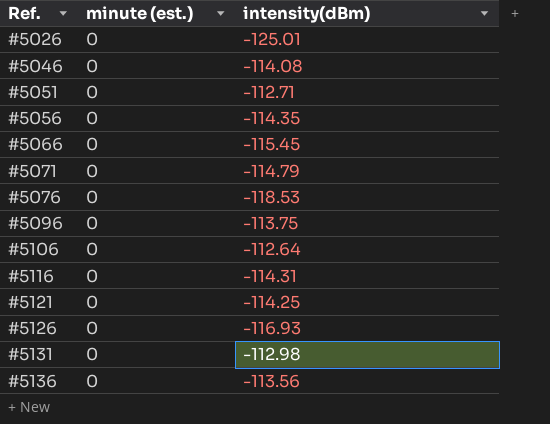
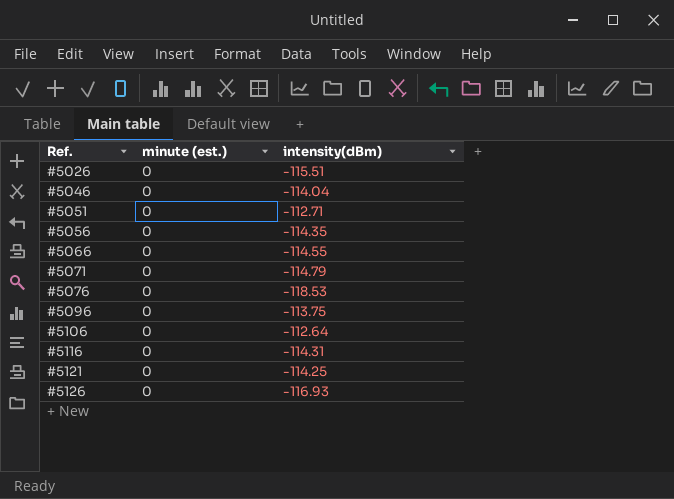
row #5131: 0 | -112.98 -> none
row #5136: 0 | -113.56 -> none
#5026 | intensity(dBm): -125.01 -> -115.51
#5046 | intensity(dBm): -114.08 -> -114.04
#5066 | intensity(dBm): -115.45 -> -114.55

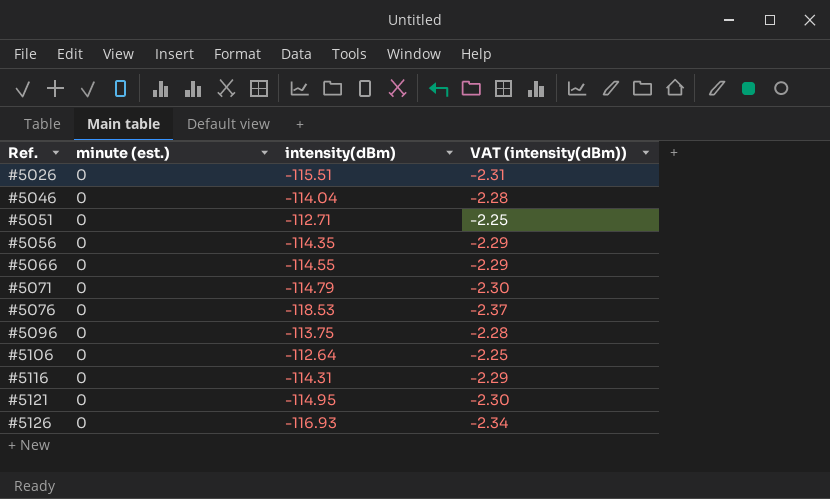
column VAT (intensity(dBm)) | formula: none -> [intensity(dBm)] * 0.02
#5121 | intensity(dBm): -114.25 -> -114.95

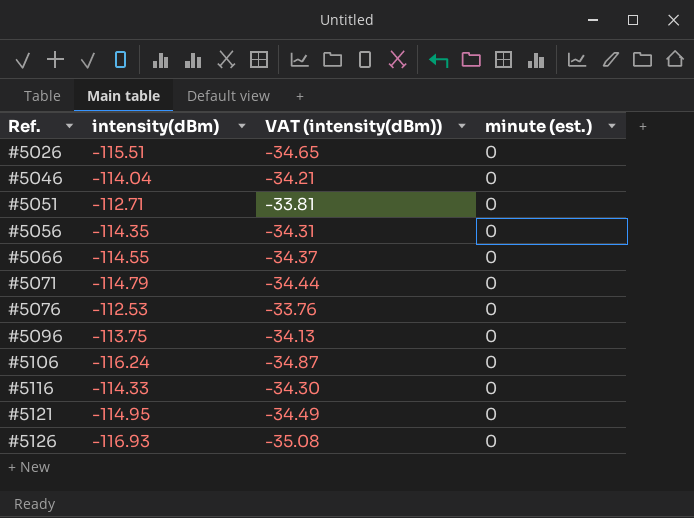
column VAT (intensity(dBm)) | formula: [intensity(dBm)] * 0.02 -> [intensity(dBm)] * 0.3
column minute (est.) | position: 2 -> 4
#5076 | intensity(dBm): -118.53 -> -112.53
#5106 | intensity(dBm): -112.64 -> -116.24
#5116 | intensity(dBm): -114.31 -> -114.33

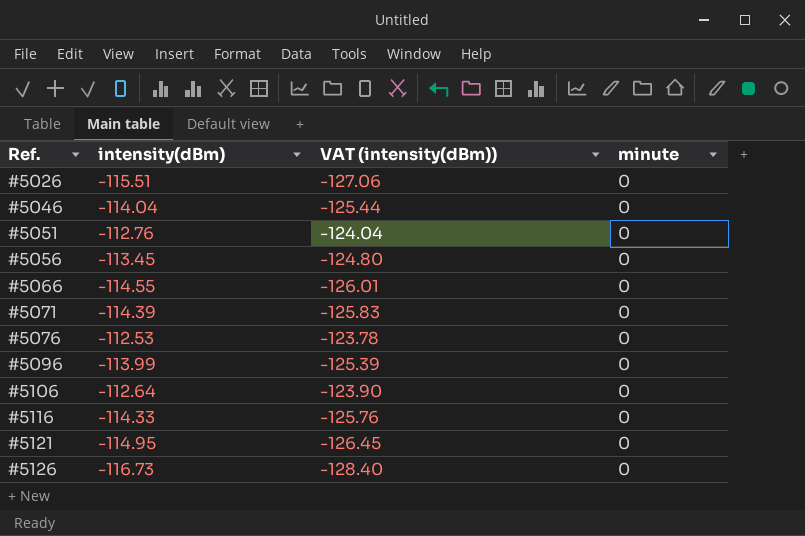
column VAT (intensity(dBm)) | formula: [intensity(dBm)] * 0.3 -> [intensity(dBm)] * 1.1
column name: minute (est.) -> minute
#5051 | intensity(dBm): -112.71 -> -112.76
#5056 | intensity(dBm): -114.35 -> -113.45
#5071 | intensity(dBm): -114.79 -> -114.39
#5096 | intensity(dBm): -113.75 -> -113.99
#5106 | intensity(dBm): -116.24 -> -112.64
#5126 | intensity(dBm): -116.93 -> -116.73

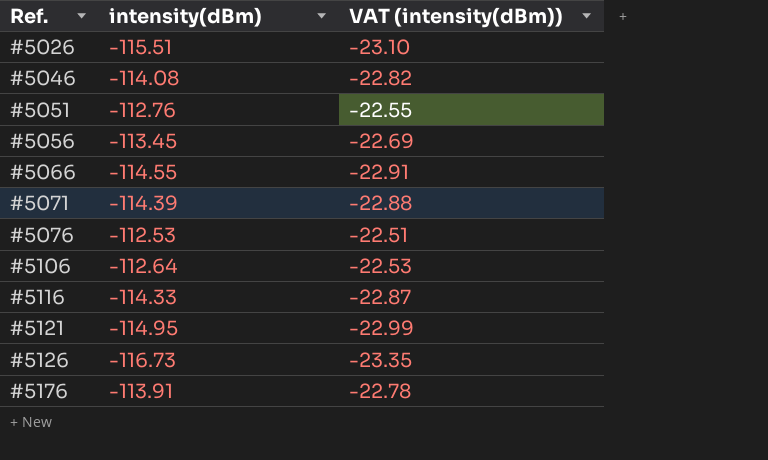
column minute | position: 4 -> none
column VAT (intensity(dBm)) | formula: [intensity(dBm)] * 1.1 -> [intensity(dBm)] * 0.2
row #5096: -113.99 | -125.39 | 0 -> none
#5046 | intensity(dBm): -114.04 -> -114.08
row #5176: none -> -113.91 | -22.78

